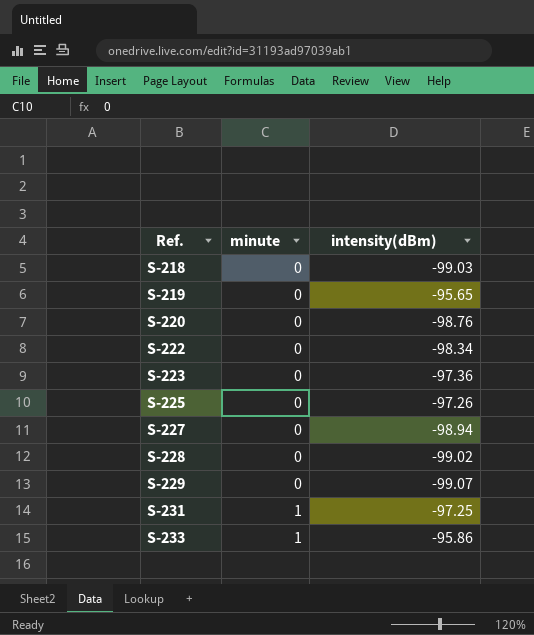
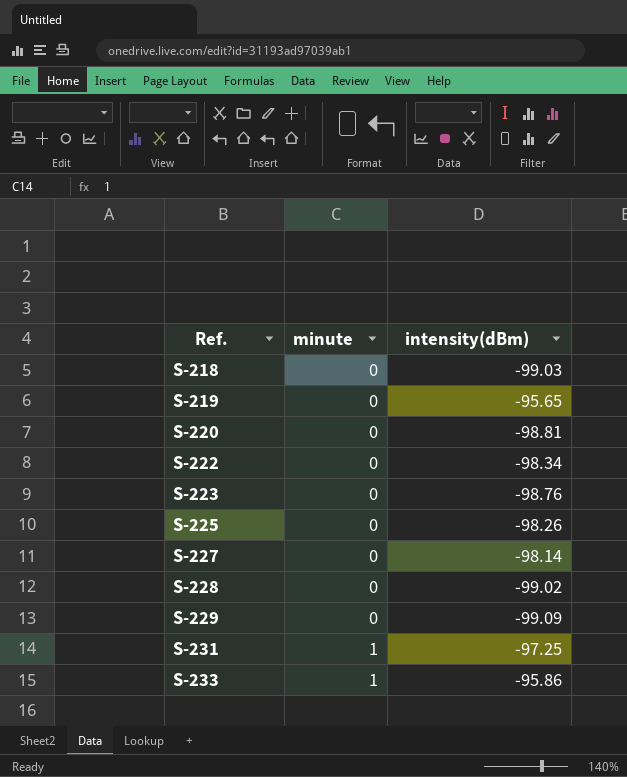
S-220 | intensity(dBm): -98.76 -> -98.81
S-223 | intensity(dBm): -97.36 -> -98.76
S-225 | intensity(dBm): -97.26 -> -98.26
S-227 | intensity(dBm): -98.94 -> -98.14
S-229 | intensity(dBm): -99.07 -> -99.09

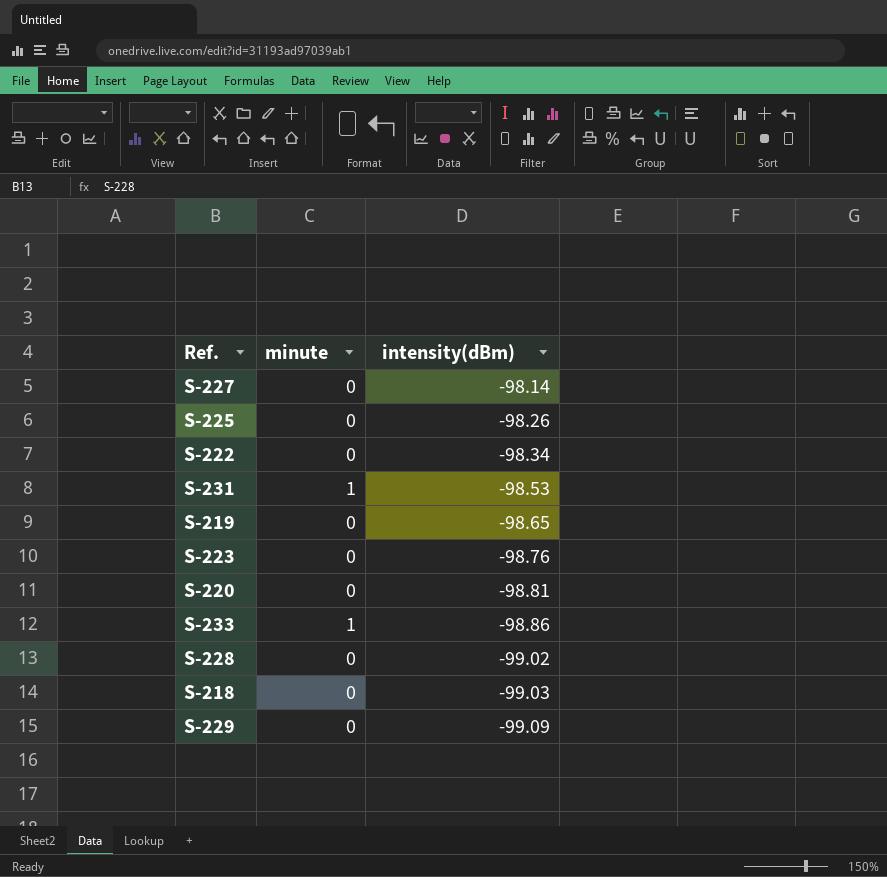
row order: Ref. ascending -> intensity(dBm) descending
S-231 | intensity(dBm): -97.25 -> -98.53
S-219 | intensity(dBm): -95.65 -> -98.65
S-233 | intensity(dBm): -95.86 -> -98.86

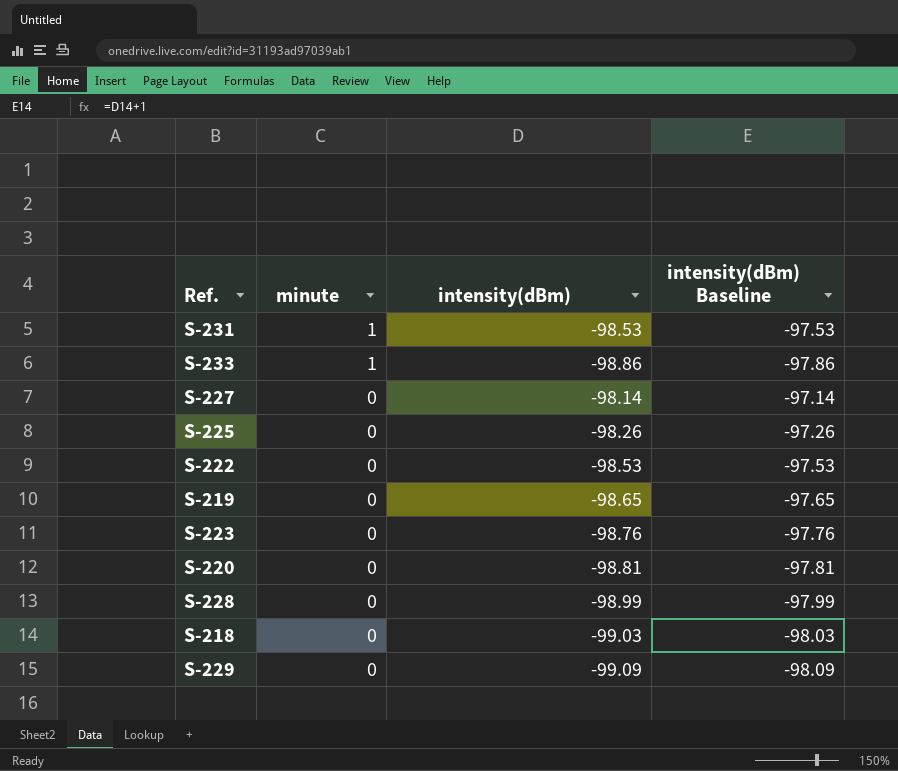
row order: intensity(dBm) descending -> minute descending
column intensity(dBm) Baseline | formula: none -> [intensity(dBm)] + 1
S-222 | intensity(dBm): -98.34 -> -98.53
S-228 | intensity(dBm): -99.02 -> -98.99

